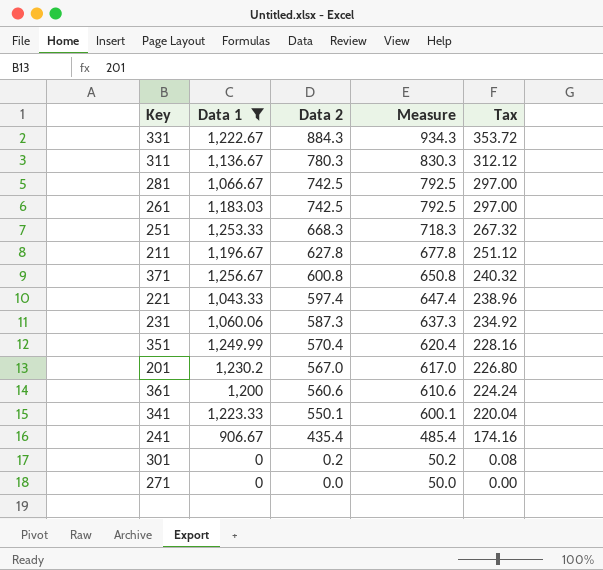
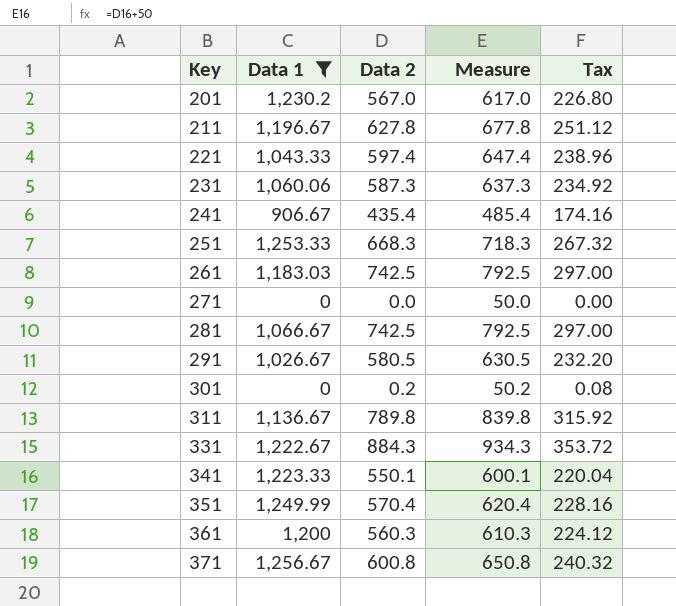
row order: Data 2 descending -> Key ascending
row 291: none -> 1,026.67 | 580.5 | 630.5 | 232.20
311 | Data 2: 780.3 -> 789.8
311 | Measure: 830.3 -> 839.8
311 | Tax: 312.12 -> 315.92
361 | Data 2: 560.6 -> 560.3
361 | Measure: 610.6 -> 610.3
361 | Tax: 224.24 -> 224.12

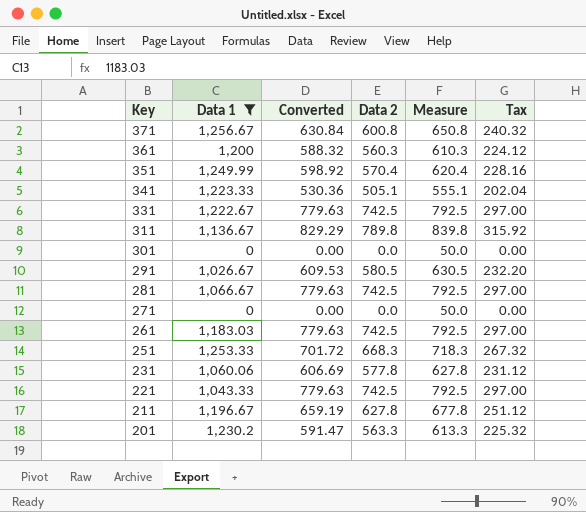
row order: Key ascending -> Key descending
column Converted | formula: none -> [Data 2] * 1.05
row 241: 906.67 | 435.4 | 485.4 | 174.16 -> none
341 | Data 2: 550.1 -> 505.1
341 | Measure: 600.1 -> 555.1
341 | Tax: 220.04 -> 202.04
331 | Data 2: 884.3 -> 742.5
331 | Measure: 934.3 -> 792.5
331 | Tax: 353.72 -> 297.00
301 | Data 2: 0.2 -> 0.0
301 | Measure: 50.2 -> 50.0
301 | Tax: 0.08 -> 0.00
231 | Data 2: 587.3 -> 577.8
231 | Measure: 637.3 -> 627.8
231 | Tax: 234.92 -> 231.12
221 | Data 2: 597.4 -> 742.5
221 | Measure: 647.4 -> 792.5
221 | Tax: 238.96 -> 297.00
201 | Data 2: 567.0 -> 563.3
201 | Measure: 617.0 -> 613.3
201 | Tax: 226.80 -> 225.32

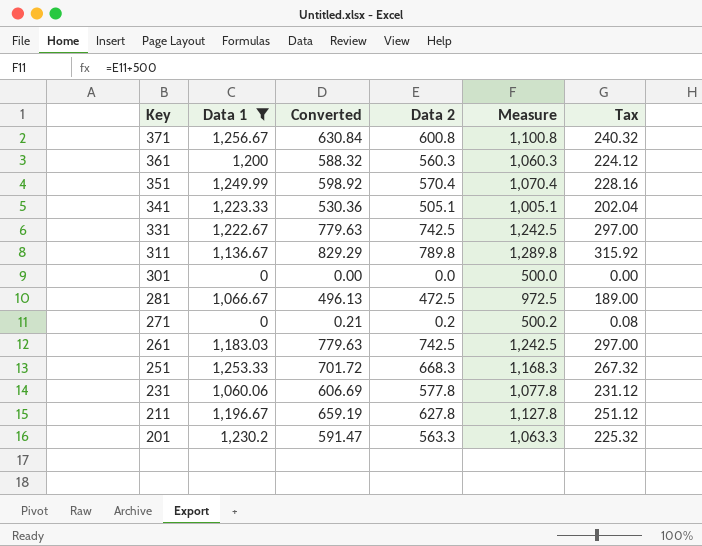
column Measure | formula: [Data 2] + 50 -> [Data 2] + 500
row 291: 1,026.67 | 609.53 | 580.5 | 630.5 | 232.20 -> none
row 221: 1,043.33 | 779.63 | 742.5 | 792.5 | 297.00 -> none
281 | Converted: 779.63 -> 496.13
281 | Data 2: 742.5 -> 472.5
281 | Tax: 297.00 -> 189.00
271 | Converted: 0.00 -> 0.21
271 | Data 2: 0.0 -> 0.2
271 | Tax: 0.00 -> 0.08

